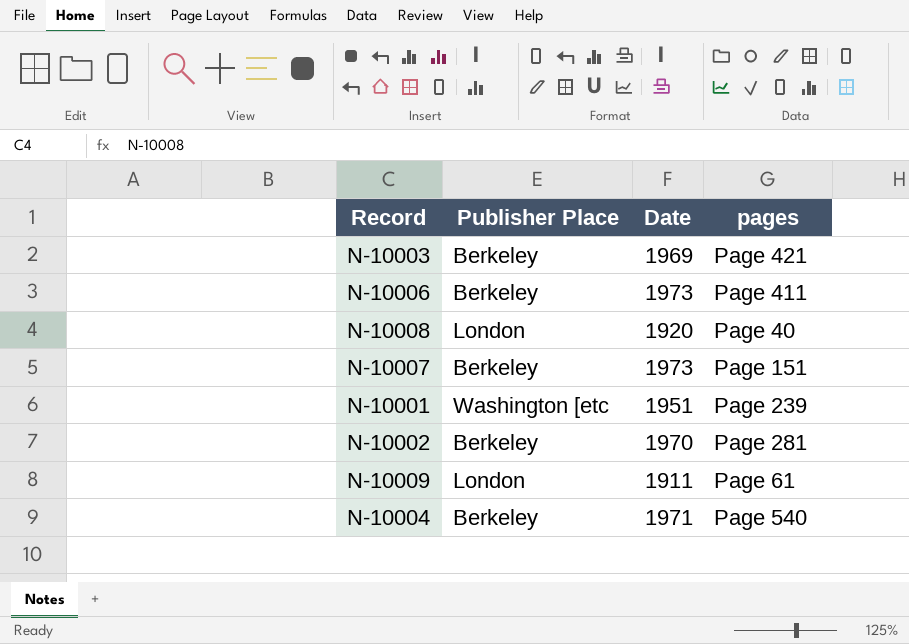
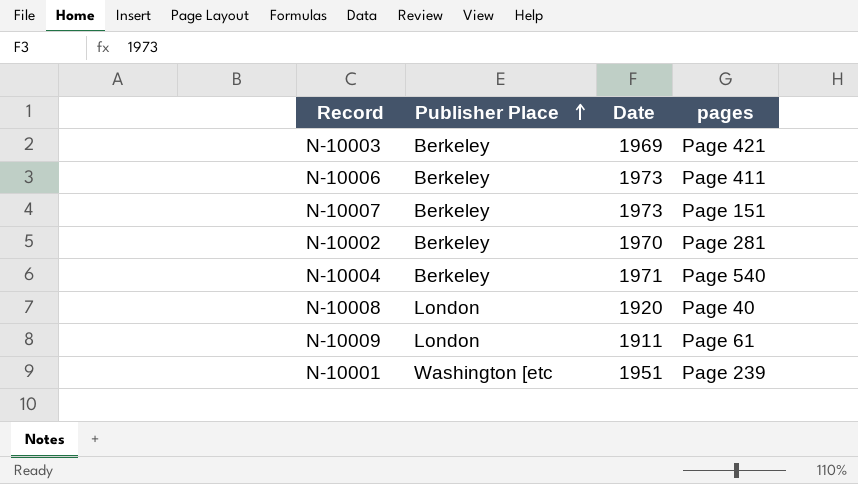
row order: none -> Publisher Place ascending

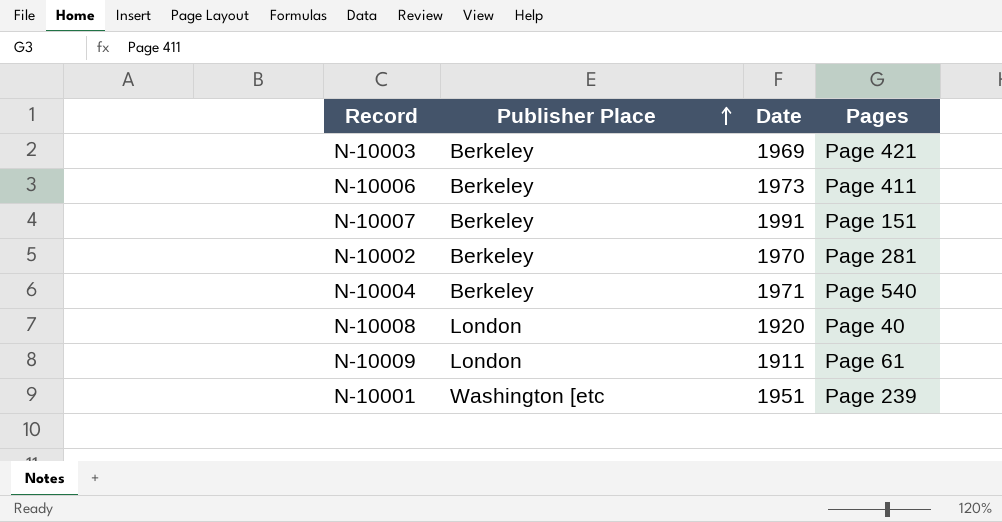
column name: pages -> Pages
N-10007 | Date: 1973 -> 1991

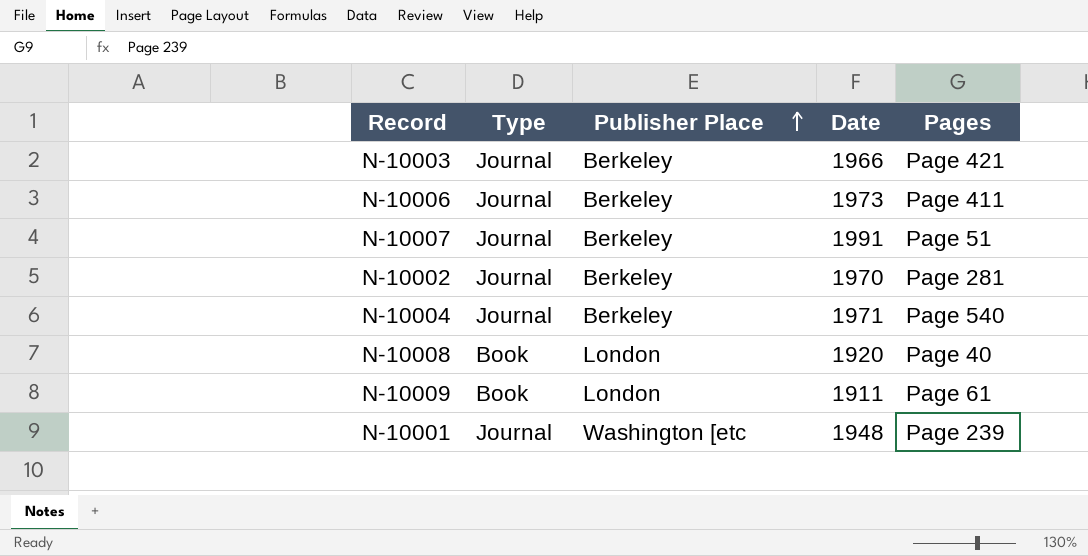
column Type | position: none -> 2
N-10003 | Date: 1969 -> 1966
N-10007 | Pages: Page 151 -> Page 51
N-10001 | Date: 1951 -> 1948

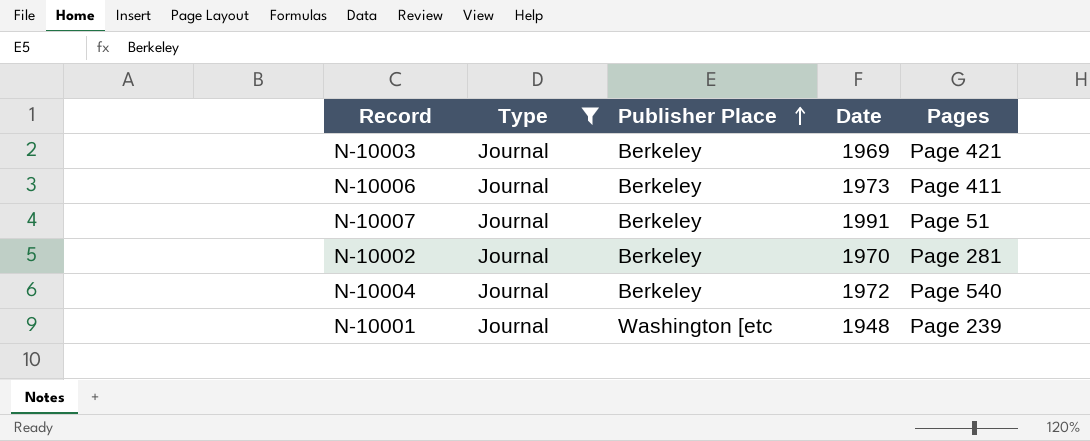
filter: none -> Type = Journal
N-10003 | Date: 1966 -> 1969
N-10004 | Date: 1971 -> 1972

